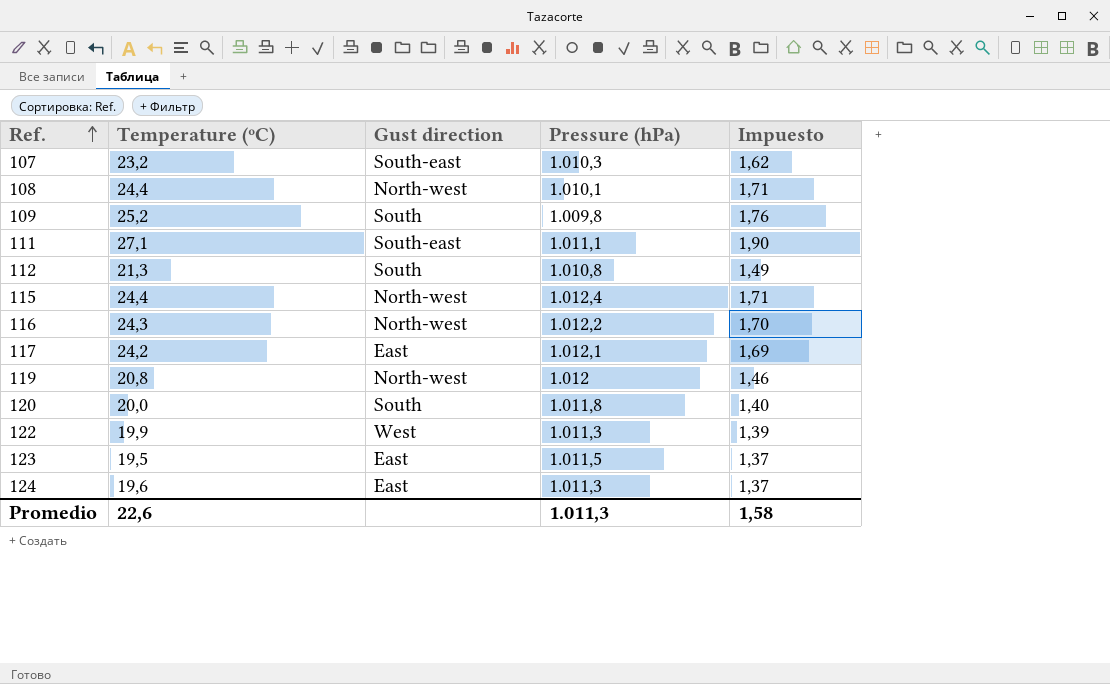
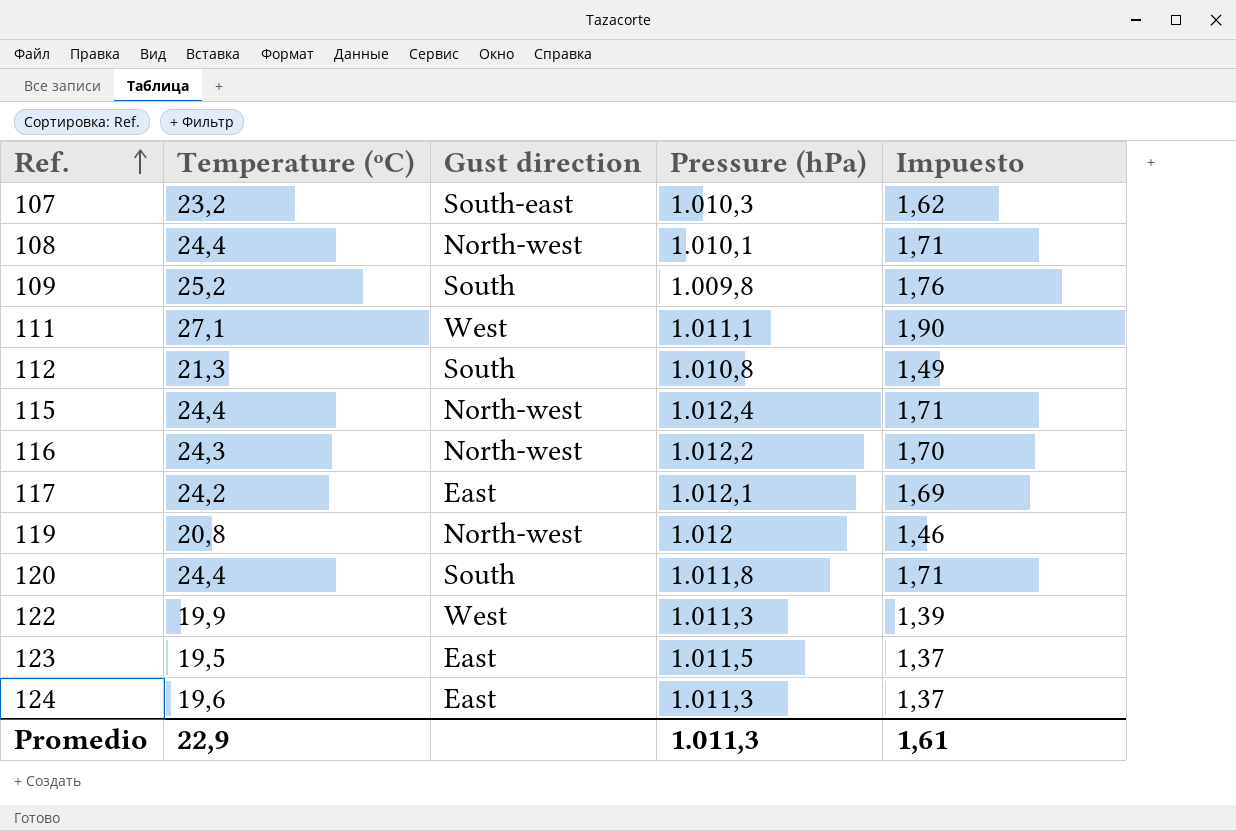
111 | Gust direction: South-east -> West
120 | Temperature (ºC): 20,0 -> 24,4
120 | Impuesto: 1,40 -> 1,71
Promedio | Temperature (ºC): 22,6 -> 22,9
Promedio | Impuesto: 1,58 -> 1,61

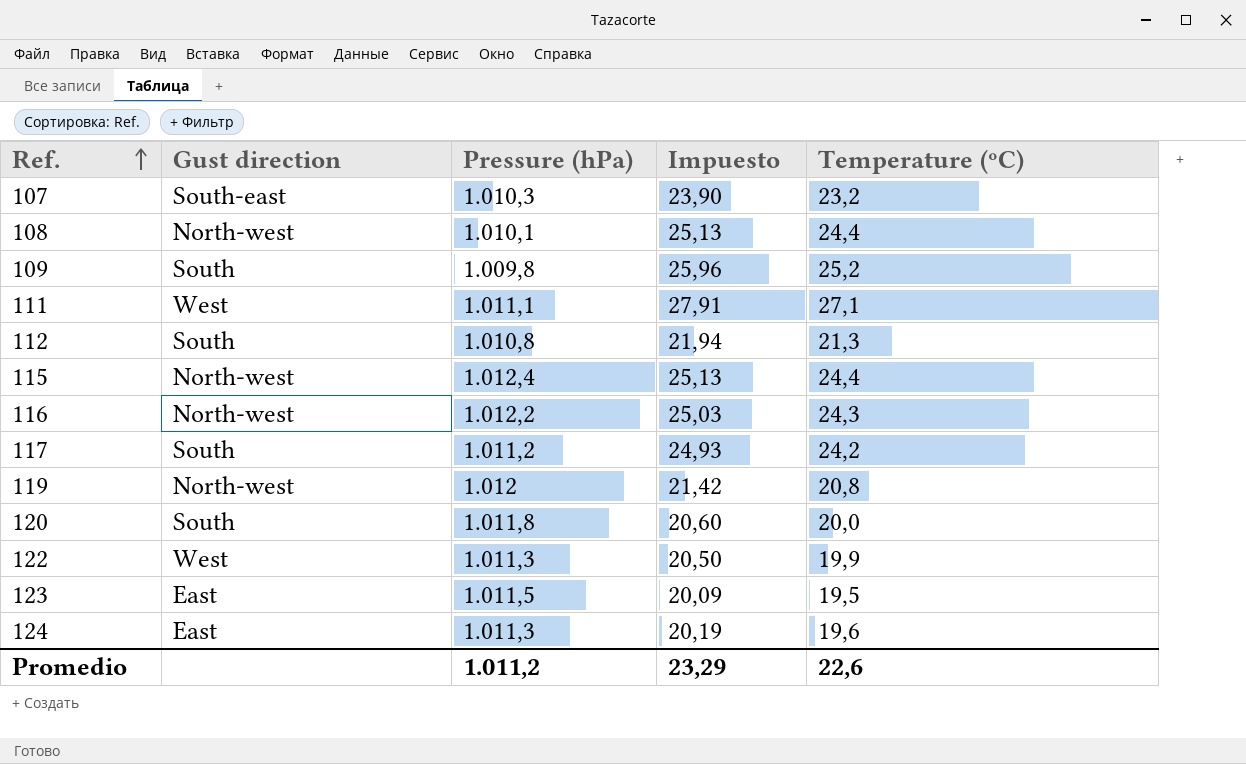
column Impuesto | formula: [Temperature (ºC)] * 0,07 -> [Temperature (ºC)] * 1,03
column Temperature (ºC) | position: 2 -> 5
117 | Gust direction: East -> South
117 | Pressure (hPa): 1.012,1 -> 1.011,2
120 | Temperature (ºC): 24,4 -> 20,0
Promedio | Pressure (hPa): 1.011,3 -> 1.011,2
Promedio | Impuesto: 1,61 -> 23,29
Promedio | Temperature (ºC): 22,9 -> 22,6

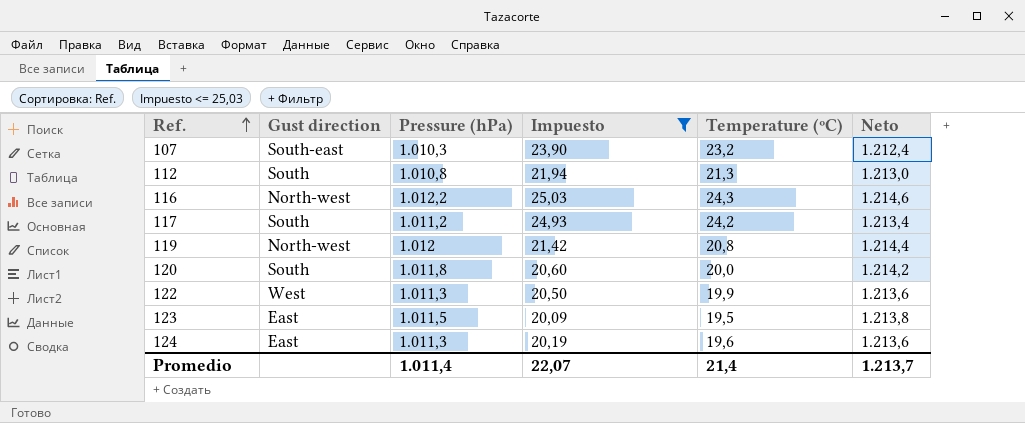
filter: none -> Impuesto <= 25,03
column Neto | formula: none -> [Pressure (hPa)] * 1,2
Promedio | Pressure (hPa): 1.011,2 -> 1.011,4
Promedio | Impuesto: 23,29 -> 22,07
Promedio | Temperature (ºC): 22,6 -> 21,4

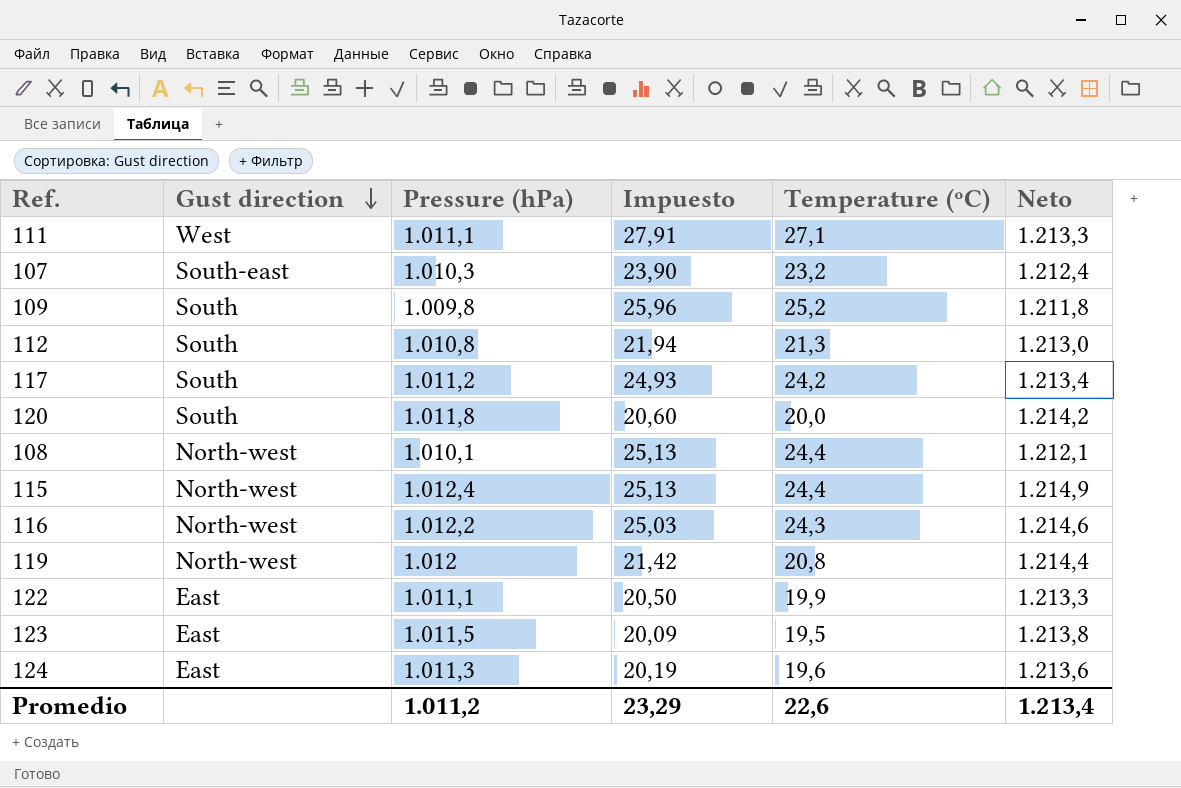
filter: Impuesto <= 25,03 -> none
row order: Ref. ascending -> Gust direction descending
122 | Gust direction: West -> East
122 | Pressure (hPa): 1.011,3 -> 1.011,1
122 | Neto: 1.213,6 -> 1.213,3
Promedio | Pressure (hPa): 1.011,4 -> 1.011,2
Promedio | Impuesto: 22,07 -> 23,29
Promedio | Temperature (ºC): 21,4 -> 22,6
Promedio | Neto: 1.213,7 -> 1.213,4

